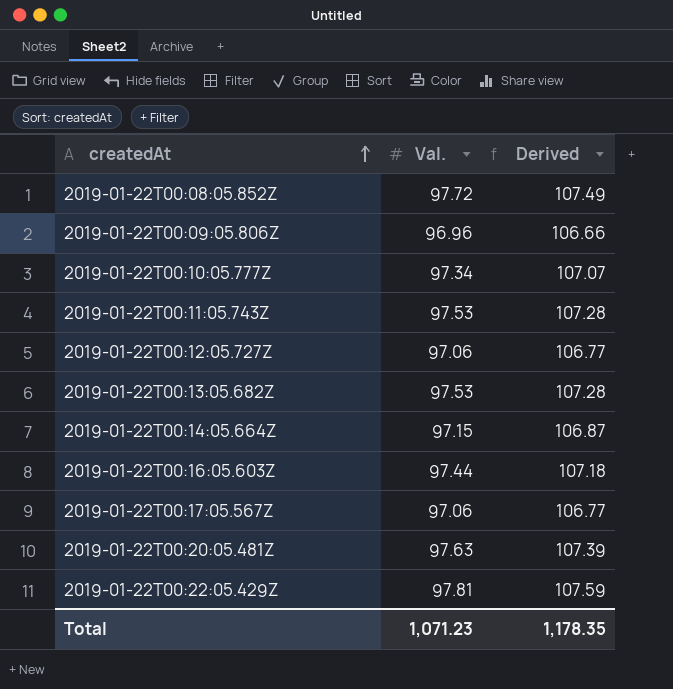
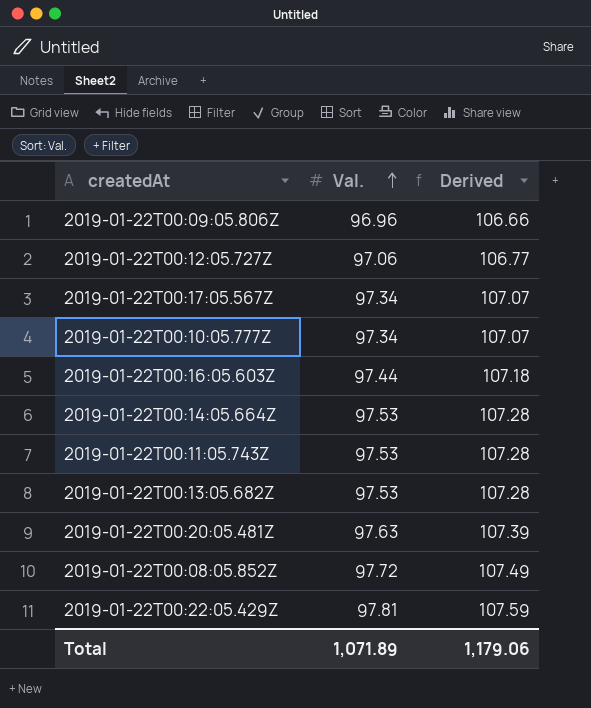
row order: createdAt ascending -> Val. ascending
2019-01-22T00:17:05.567Z | Val.: 97.06 -> 97.34
2019-01-22T00:17:05.567Z | Derived: 106.77 -> 107.07
2019-01-22T00:14:05.664Z | Val.: 97.15 -> 97.53
2019-01-22T00:14:05.664Z | Derived: 106.87 -> 107.28
Total | Val.: 1,071.23 -> 1,071.89
Total | Derived: 1,178.35 -> 1,179.06

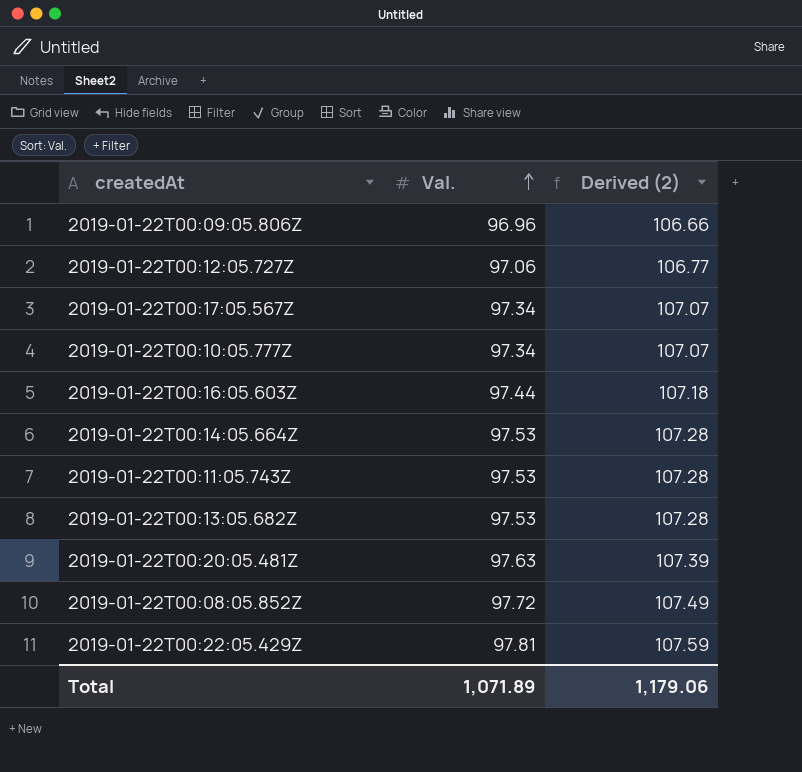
column name: Derived -> Derived (2)

